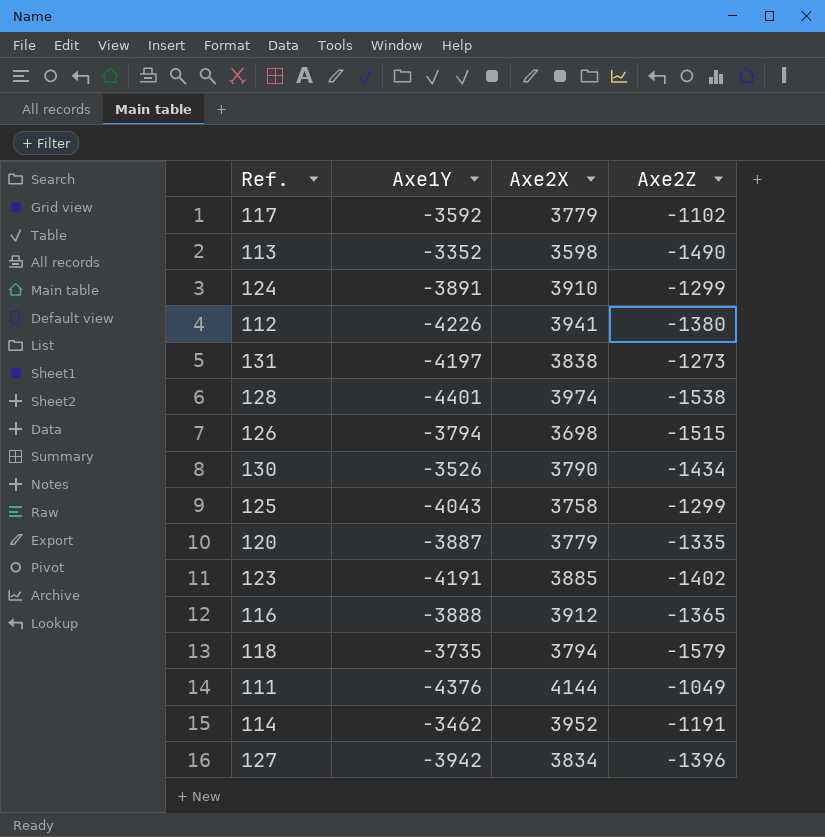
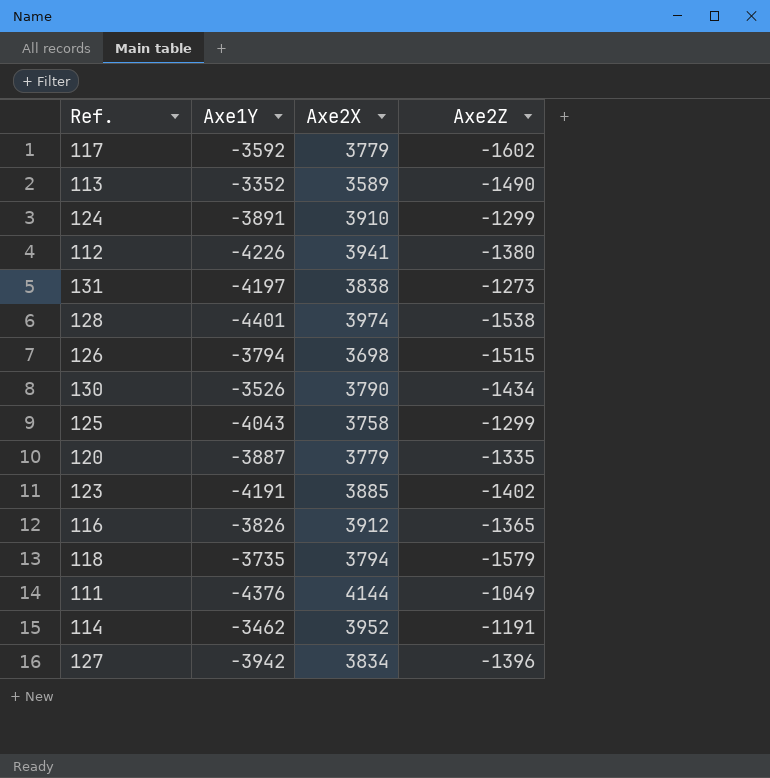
117 | Axe2Z: -1102 -> -1602
113 | Axe2X: 3598 -> 3589
116 | Axe1Y: -3888 -> -3826

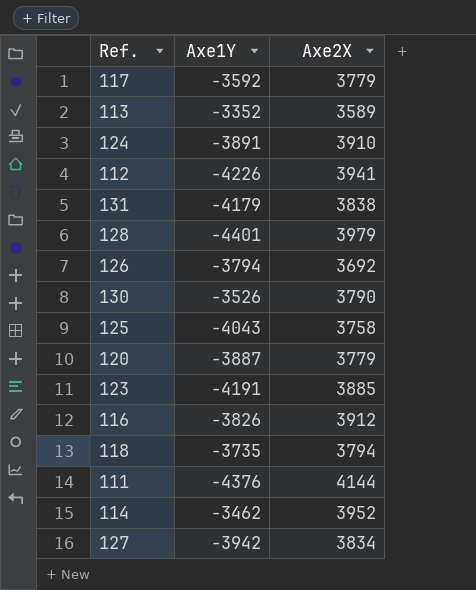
column Axe2Z | position: 4 -> none
131 | Axe1Y: -4197 -> -4179
128 | Axe2X: 3974 -> 3979
126 | Axe2X: 3698 -> 3692

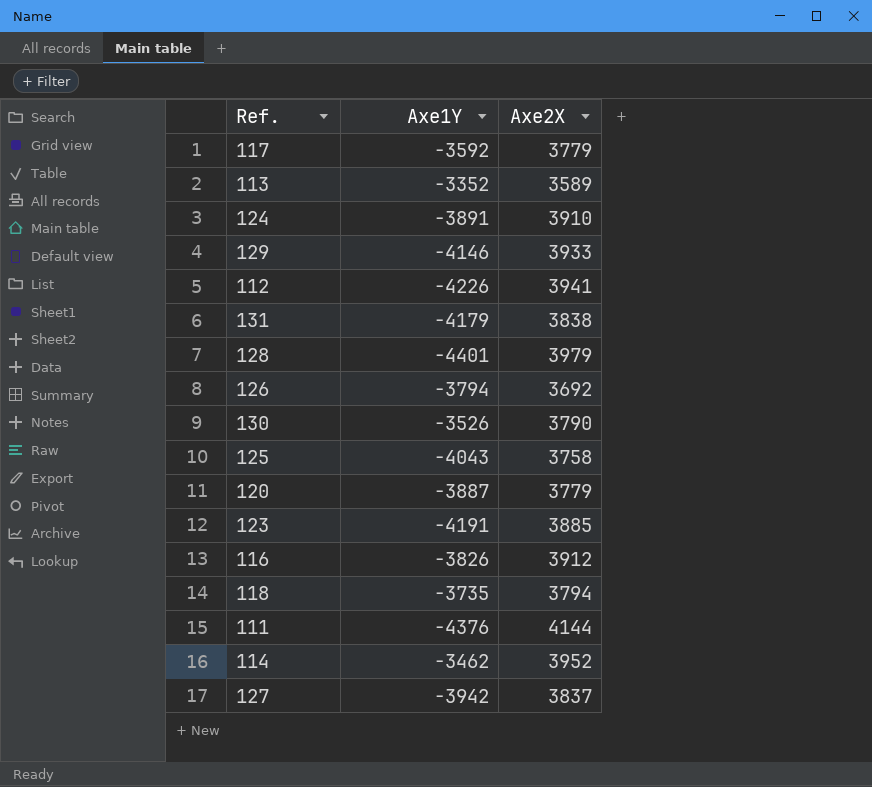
row 129: none -> -4146 | 3933
127 | Axe2X: 3834 -> 3837

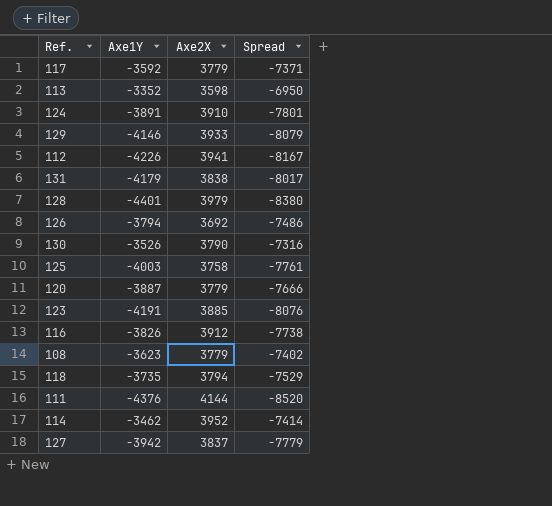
column Spread | formula: none -> [Axe1Y] - [Axe2X]
113 | Axe2X: 3589 -> 3598
125 | Axe1Y: -4043 -> -4003
row 108: none -> -3623 | 3779 | -7402

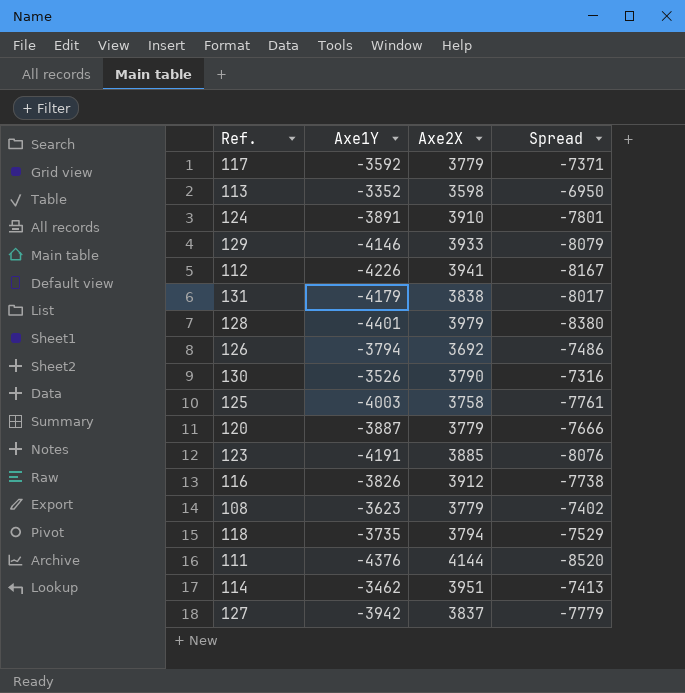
114 | Axe2X: 3952 -> 3951
114 | Spread: -7414 -> -7413

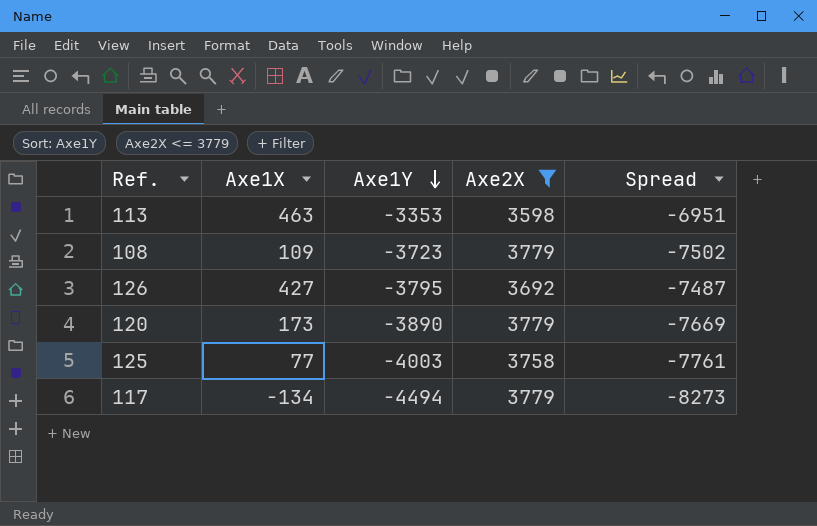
filter: none -> Axe2X <= 3779
row order: none -> Axe1Y descending
column Axe1X | position: none -> 2
113 | Axe1Y: -3352 -> -3353
113 | Spread: -6950 -> -6951
108 | Axe1Y: -3623 -> -3723
108 | Spread: -7402 -> -7502
126 | Axe1Y: -3794 -> -3795
126 | Spread: -7486 -> -7487
120 | Axe1Y: -3887 -> -3890
120 | Spread: -7666 -> -7669
117 | Axe1Y: -3592 -> -4494
117 | Spread: -7371 -> -8273

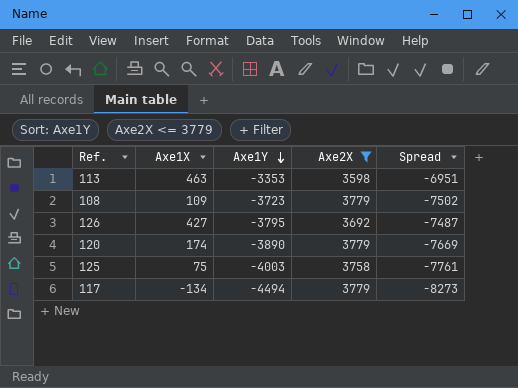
120 | Axe1X: 173 -> 174
125 | Axe1X: 77 -> 75

